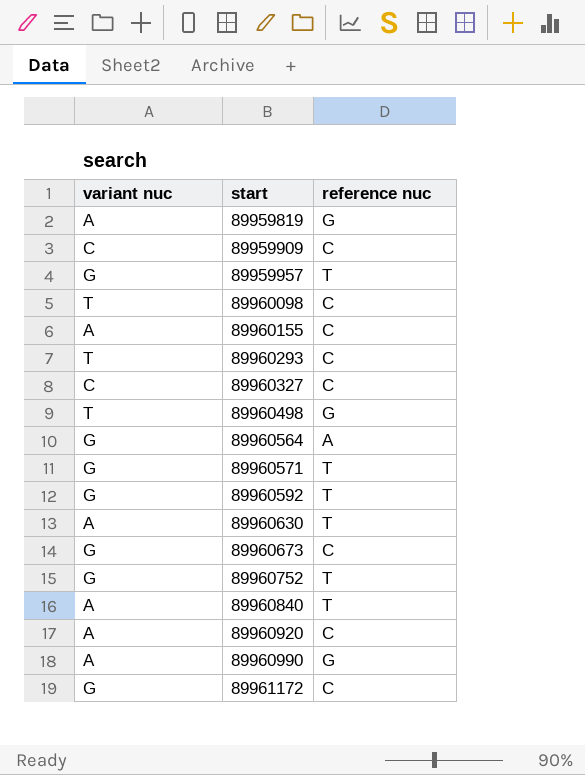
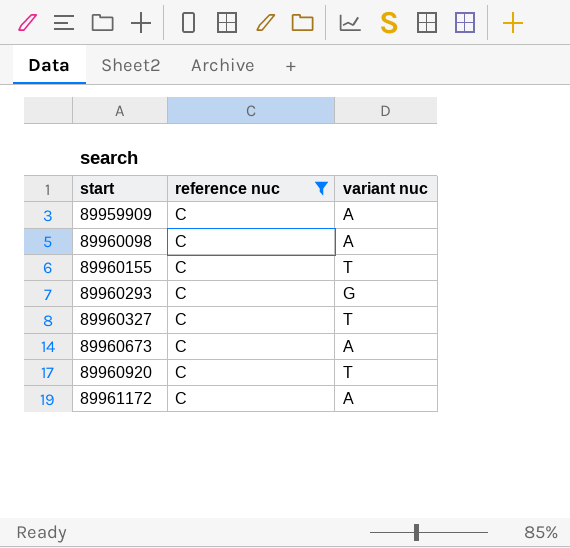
filter: none -> reference nuc = C
column variant nuc | position: 1 -> 3
89959909 | variant nuc: C -> A
89960098 | variant nuc: T -> A
89960155 | variant nuc: A -> T
89960293 | variant nuc: T -> G
89960327 | variant nuc: C -> T
89960673 | variant nuc: G -> A
89960920 | variant nuc: A -> T
89961172 | variant nuc: G -> A

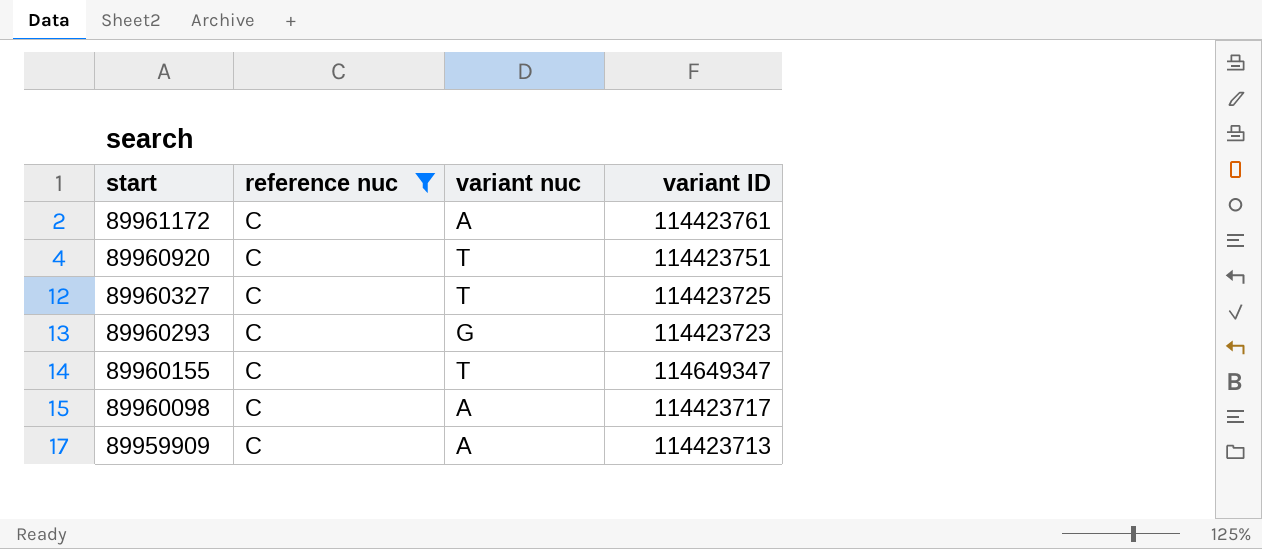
row order: start ascending -> start descending
column variant ID | position: none -> 4
row 89960673: C | A -> none

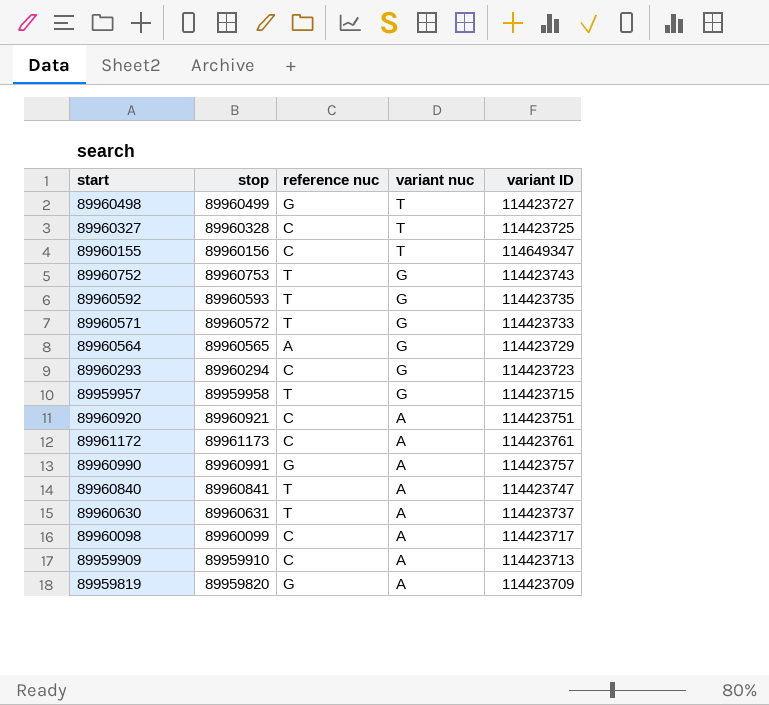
filter: reference nuc = C -> none
row order: start descending -> variant nuc descending
column stop | position: none -> 2
89960920 | variant nuc: T -> A

